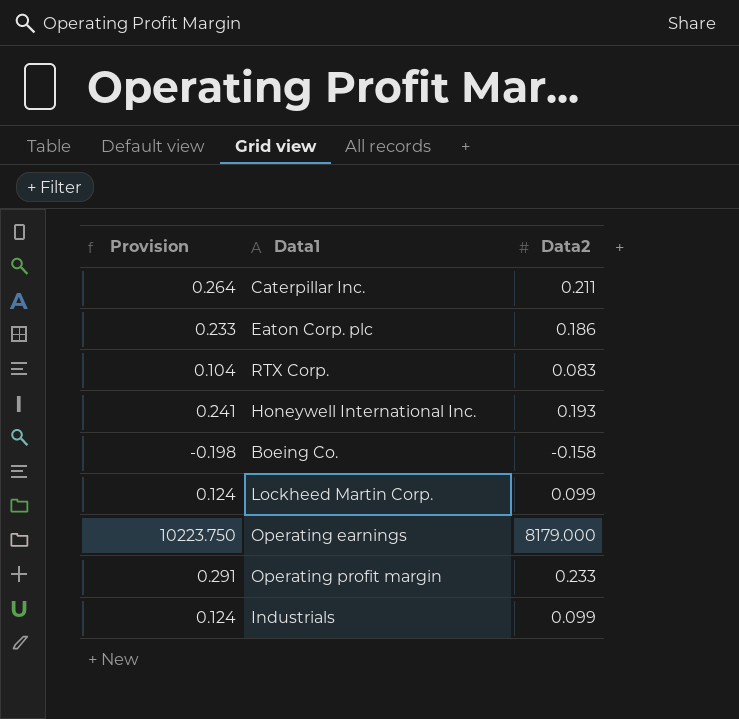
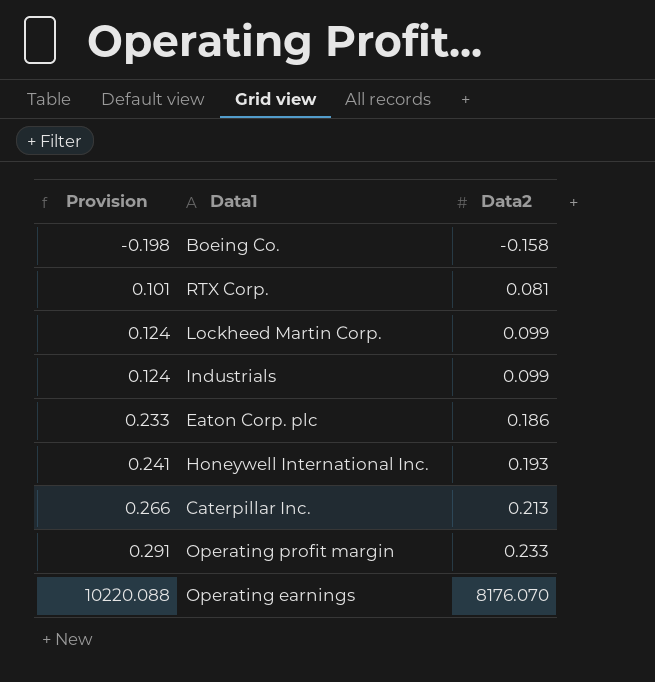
row order: none -> Provision ascending
RTX Corp. | Provision: 0.104 -> 0.101
RTX Corp. | Data2: 0.083 -> 0.081
Caterpillar Inc. | Provision: 0.264 -> 0.266
Caterpillar Inc. | Data2: 0.211 -> 0.213
Operating earnings | Provision: 10223.750 -> 10220.088
Operating earnings | Data2: 8179.000 -> 8176.070

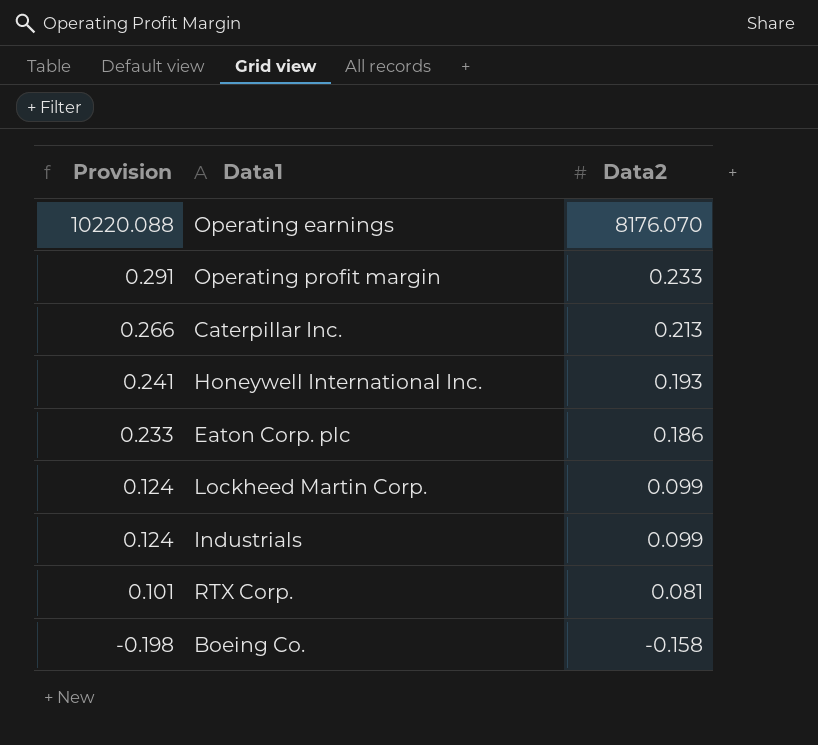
row order: Provision ascending -> Provision descending

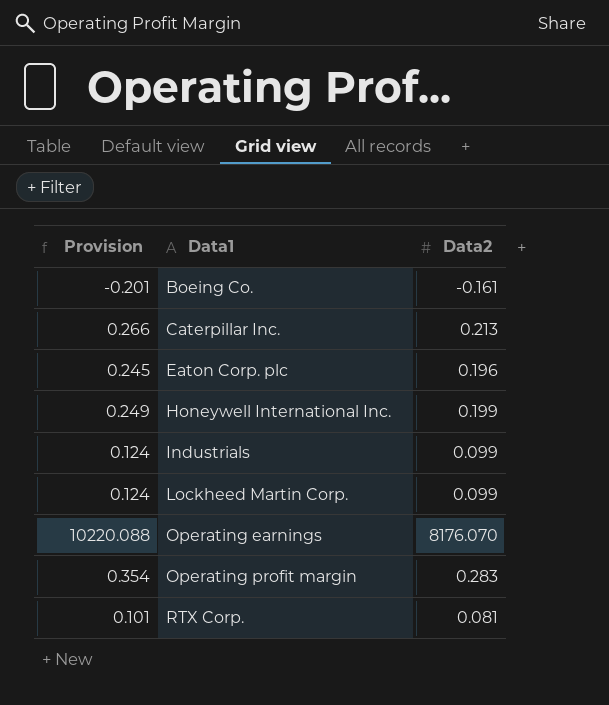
row order: Provision descending -> Data1 ascending
Boeing Co. | Provision: -0.198 -> -0.201
Boeing Co. | Data2: -0.158 -> -0.161
Eaton Corp. plc | Provision: 0.233 -> 0.245
Eaton Corp. plc | Data2: 0.186 -> 0.196
Honeywell International Inc. | Provision: 0.241 -> 0.249
Honeywell International Inc. | Data2: 0.193 -> 0.199
Operating profit margin | Provision: 0.291 -> 0.354
Operating profit margin | Data2: 0.233 -> 0.283

